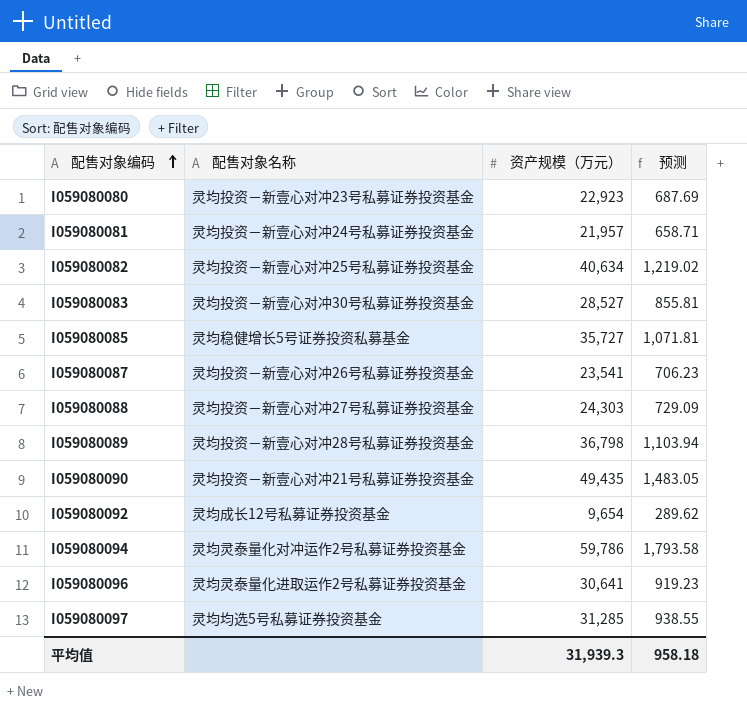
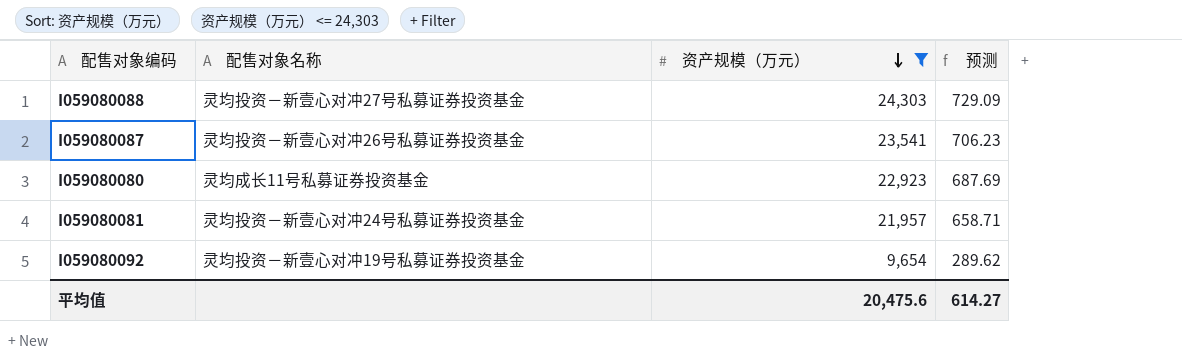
filter: none -> 资产规模（万元） <= 24,303
row order: 配售对象编码 ascending -> 资产规模（万元） descending
I059080080 | 配售对象名称: 灵均投资－新壹心对冲23号私募证券投资基金 -> 灵均成长11号私募证券投资基金
I059080092 | 配售对象名称: 灵均成长12号私募证券投资基金 -> 灵均投资－新壹心对冲19号私募证券投资基金
平均值 | 资产规模（万元）: 31,939.3 -> 20,475.6
平均值 | 预测: 958.18 -> 614.27

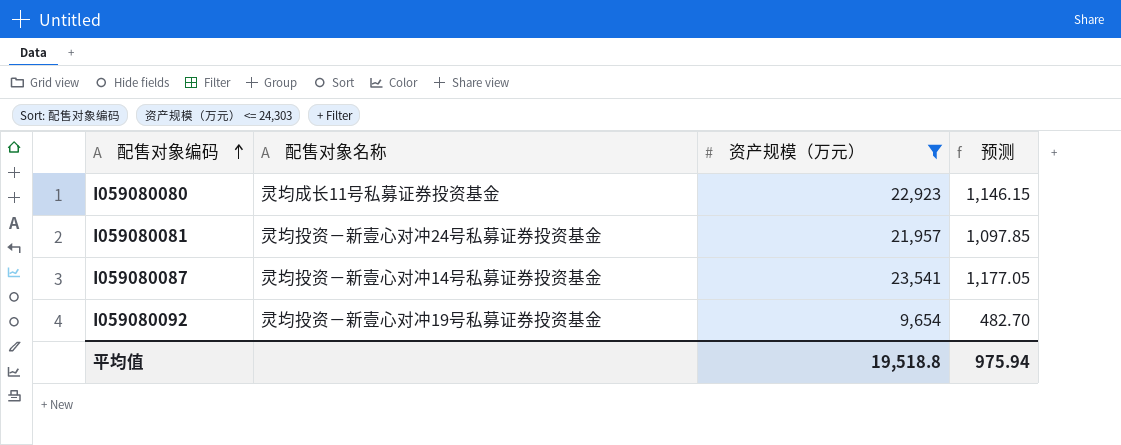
row order: 资产规模（万元） descending -> 配售对象编码 ascending
column 预测 | formula: [资产规模（万元）] * 0.03 -> [资产规模（万元）] * 0.05
row I059080088: 灵均投资－新壹心对冲27号私募证券投资基金 | 24,303 | 729.09 -> none
I059080087 | 配售对象名称: 灵均投资－新壹心对冲26号私募证券投资基金 -> 灵均投资－新壹心对冲14号私募证券投资基金
平均值 | 资产规模（万元）: 20,475.6 -> 19,518.8
平均值 | 预测: 614.27 -> 975.94

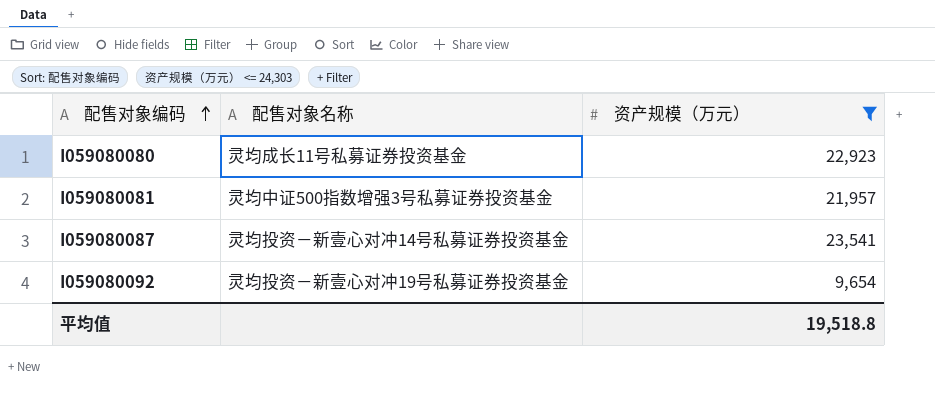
column 预测 | formula: [资产规模（万元）] * 0.05 -> none
I059080081 | 配售对象名称: 灵均投资－新壹心对冲24号私募证券投资基金 -> 灵均中证500指数增强3号私募证券投资基金

